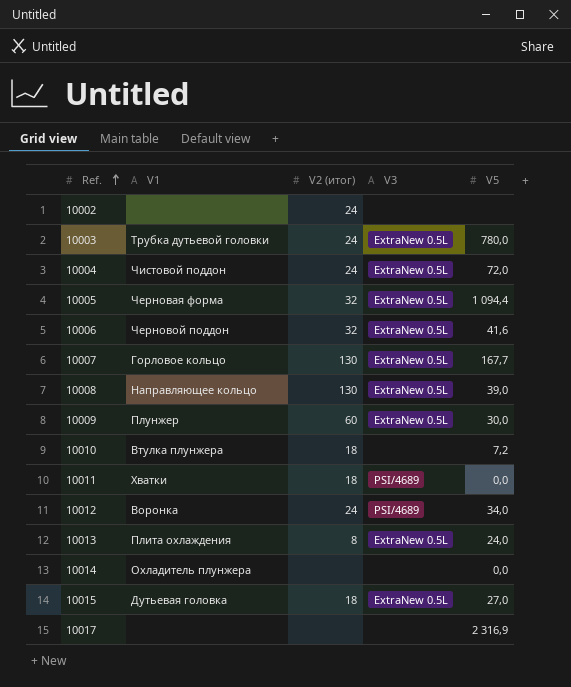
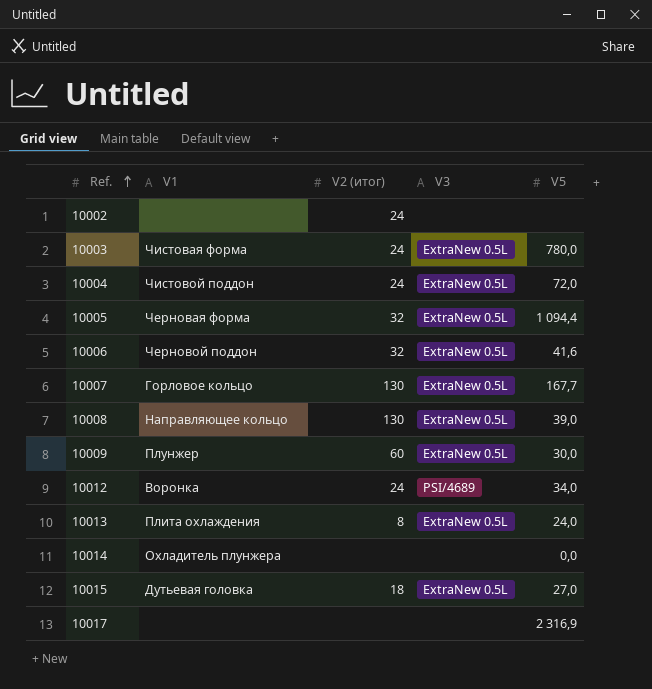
row 10010: Втулка плунжера | 18 | none | 7,2 -> none
row 10011: Хватки | 18 | PSI/4689 | 0,0 -> none
10003 | V1: Трубка дутьевой головки -> Чистовая форма

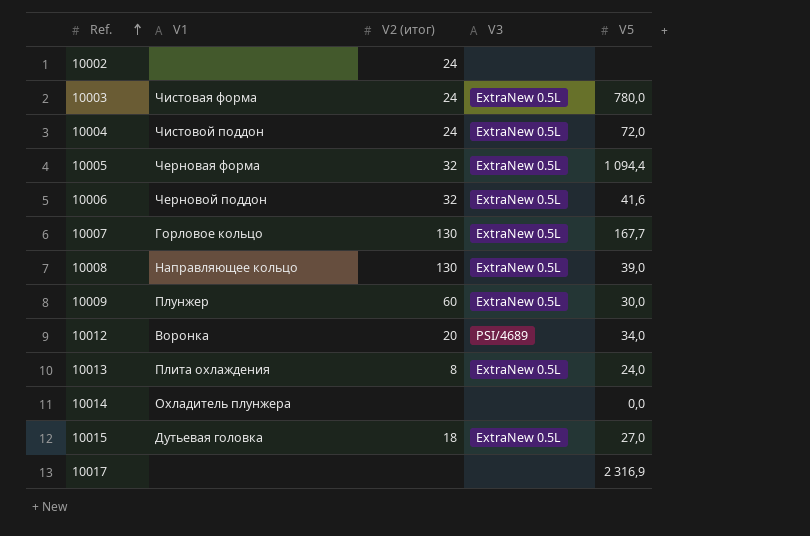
10012 | V2 (итог): 24 -> 20

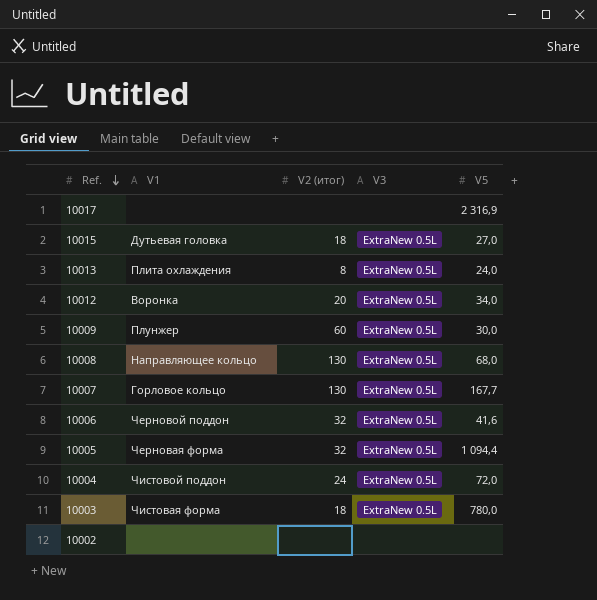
row order: Ref. ascending -> Ref. descending
row 10014: Охладитель плунжера | none | none | 0,0 -> none
10012 | V3: PSI/4689 -> ExtraNew 0.5L
10008 | V5: 39,0 -> 68,0
10003 | V2 (итог): 24 -> 18
10002 | V2 (итог): 24 -> none

